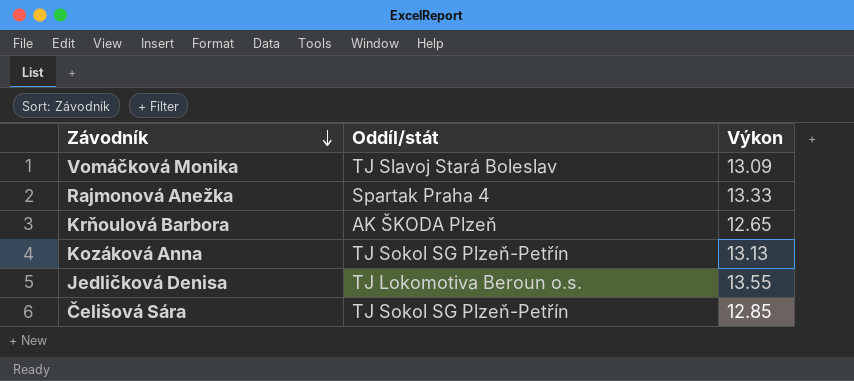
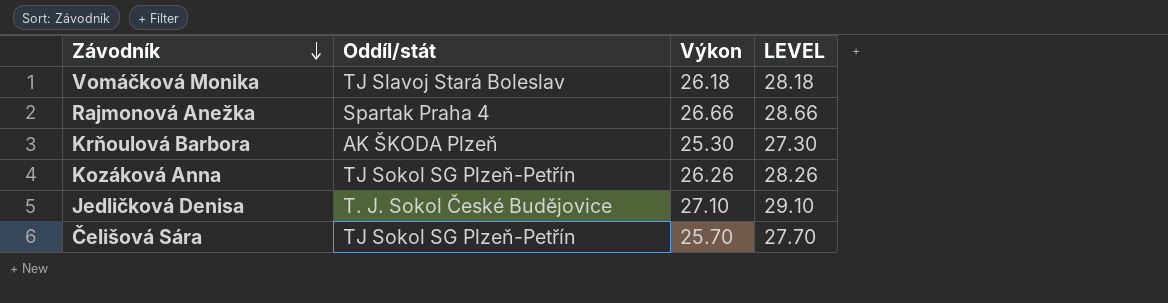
column LEVEL | formula: none -> [Výkon] + 2
Vomáčková Monika | Výkon: 13.09 -> 26.18
Rajmonová Anežka | Výkon: 13.33 -> 26.66
Krňoulová Barbora | Výkon: 12.65 -> 25.30
Kozáková Anna | Výkon: 13.13 -> 26.26
Jedličková Denisa | Oddíl/stát: TJ Lokomotiva Beroun o.s. -> T. J. Sokol České Budějovice
Jedličková Denisa | Výkon: 13.55 -> 27.10
Čelišová Sára | Výkon: 12.85 -> 25.70

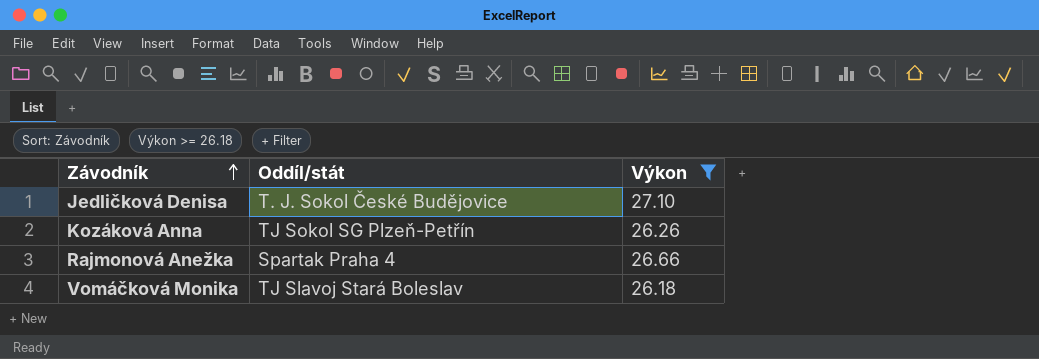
filter: none -> Výkon >= 26.18
row order: Závodník descending -> Závodník ascending
column LEVEL | formula: [Výkon] + 2 -> none

